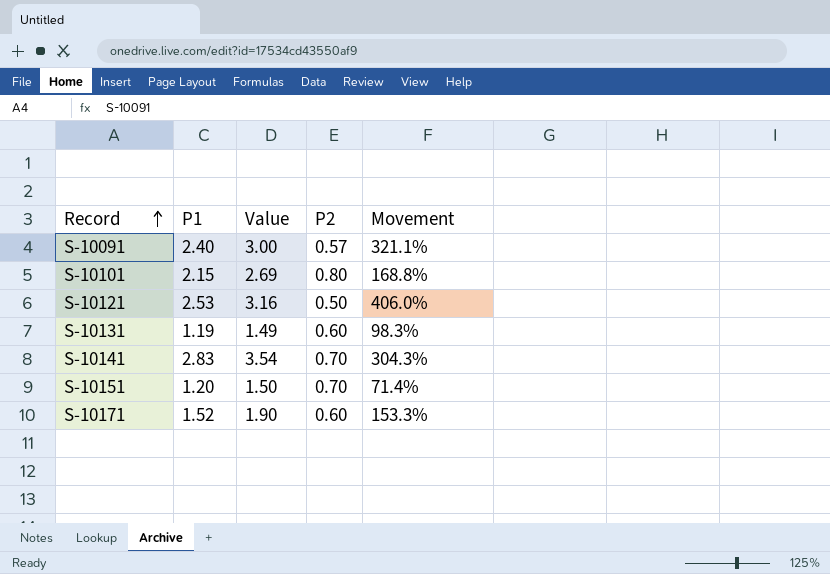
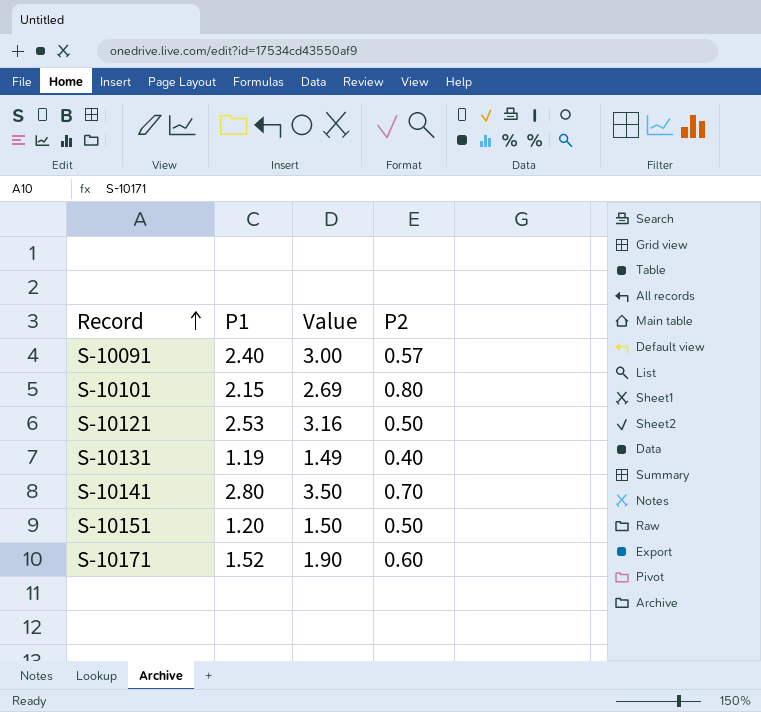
column Movement | formula: ([P1] - [P2]) / [P2] -> none
S-10131 | P2: 0.60 -> 0.40
S-10141 | P1: 2.83 -> 2.80
S-10141 | Value: 3.54 -> 3.50
S-10151 | P2: 0.70 -> 0.50

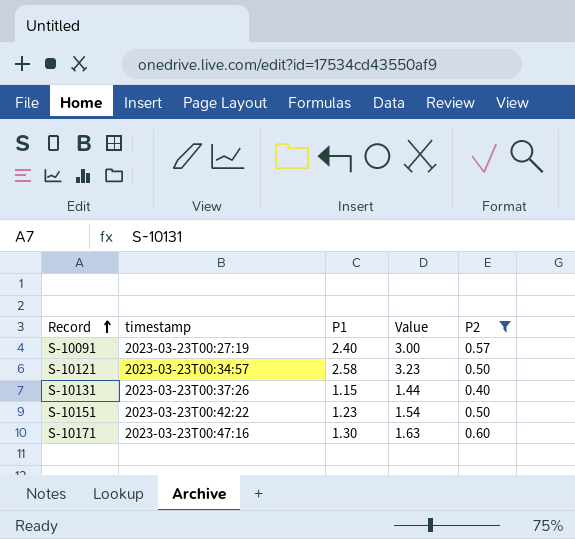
filter: none -> P2 <= 0.60
column timestamp | position: none -> 2
S-10121 | P1: 2.53 -> 2.58
S-10121 | Value: 3.16 -> 3.23
S-10131 | P1: 1.19 -> 1.15
S-10131 | Value: 1.49 -> 1.44
S-10151 | P1: 1.20 -> 1.23
S-10151 | Value: 1.50 -> 1.54
S-10171 | P1: 1.52 -> 1.30
S-10171 | Value: 1.90 -> 1.63

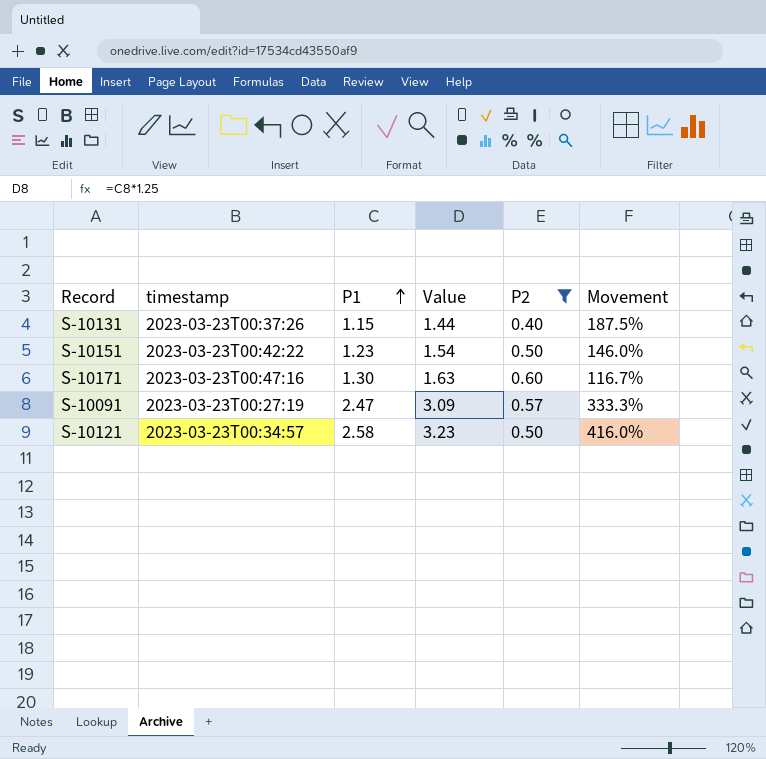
row order: Record ascending -> P1 ascending
column Movement | formula: none -> ([P1] - [P2]) / [P2]
S-10091 | P1: 2.40 -> 2.47
S-10091 | Value: 3.00 -> 3.09

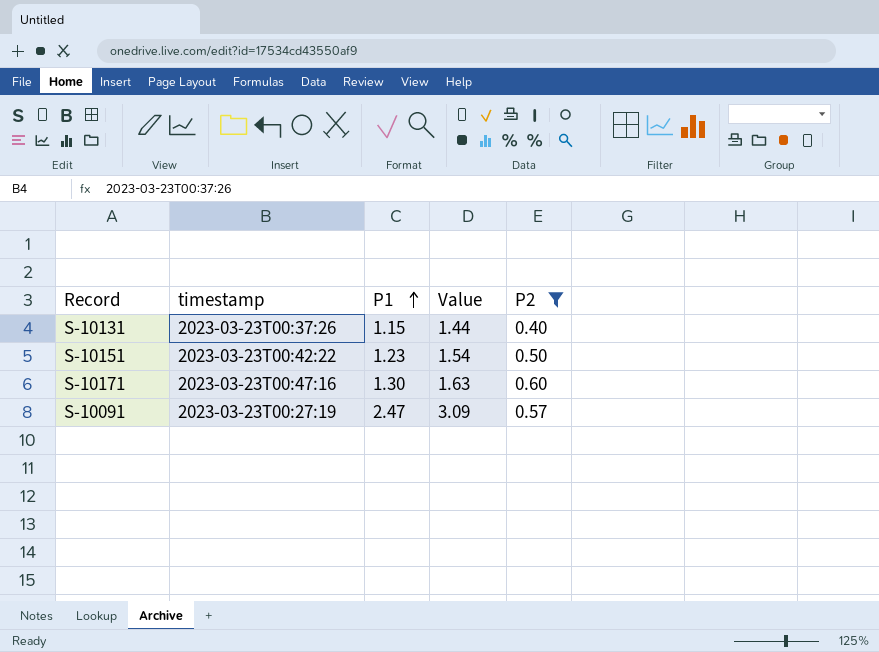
column Movement | formula: ([P1] - [P2]) / [P2] -> none
row S-10121: 2023-03-23T00:34:57 | 2.58 | 3.23 | 0.50 | 416.0% -> none

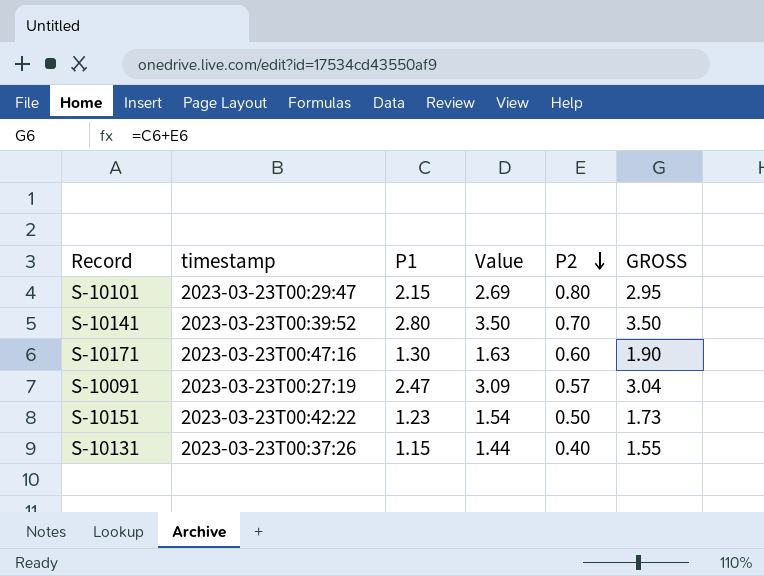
filter: P2 <= 0.60 -> none
row order: P1 ascending -> P2 descending
column GROSS | formula: none -> [P1] + [P2]

